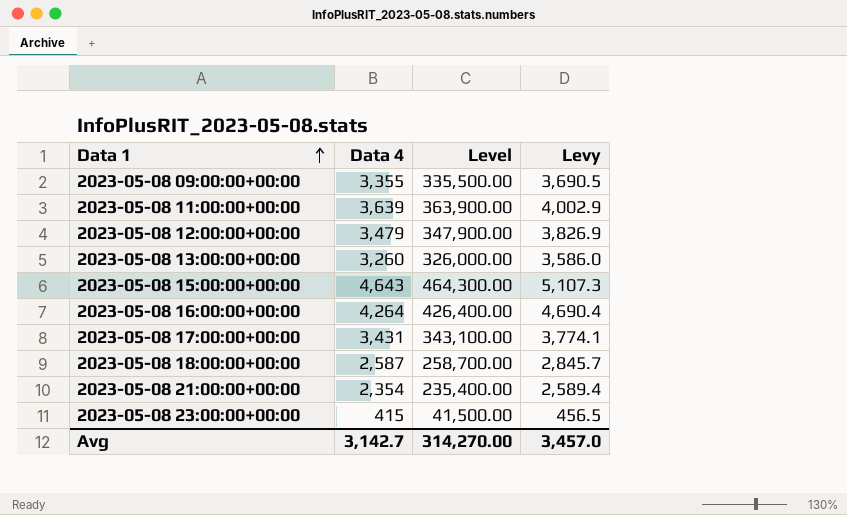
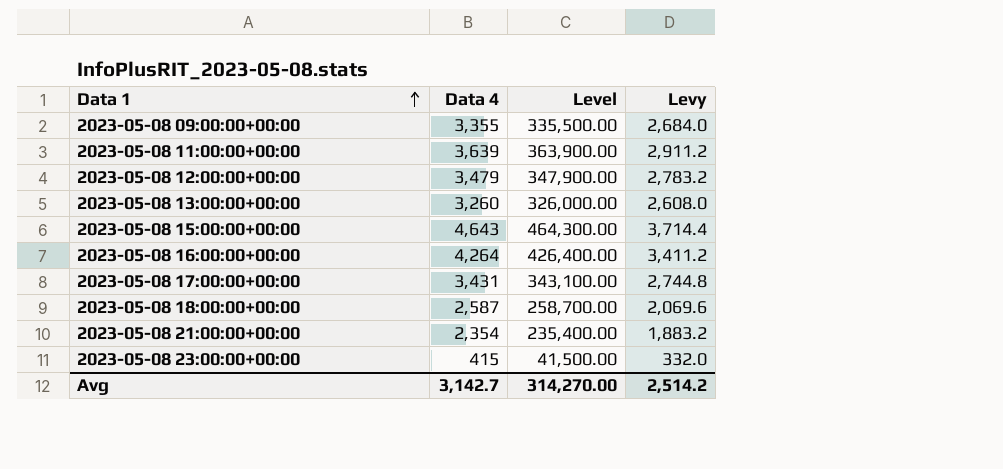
column Levy | formula: [Data 4] * 1.1 -> [Data 4] * 0.8
Avg | Levy: 3,457.0 -> 2,514.2

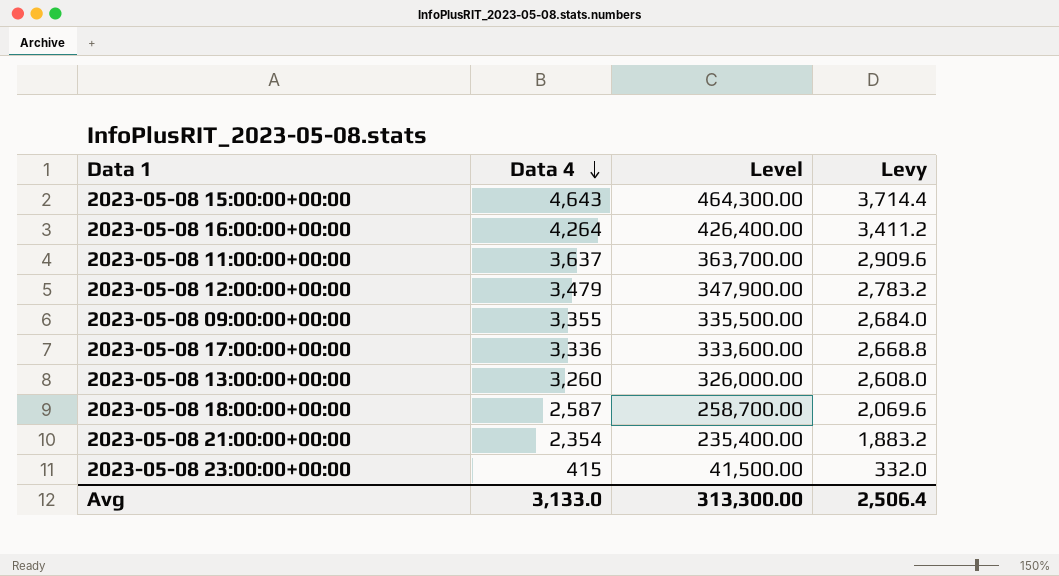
row order: Data 1 ascending -> Data 4 descending
2023-05-08 11:00:00+00:00 | Data 4: 3,639 -> 3,637
2023-05-08 11:00:00+00:00 | Level: 363,900.00 -> 363,700.00
2023-05-08 11:00:00+00:00 | Levy: 2,911.2 -> 2,909.6
2023-05-08 17:00:00+00:00 | Data 4: 3,431 -> 3,336
2023-05-08 17:00:00+00:00 | Level: 343,100.00 -> 333,600.00
2023-05-08 17:00:00+00:00 | Levy: 2,744.8 -> 2,668.8
Avg | Data 4: 3,142.7 -> 3,133.0
Avg | Level: 314,270.00 -> 313,300.00
Avg | Levy: 2,514.2 -> 2,506.4

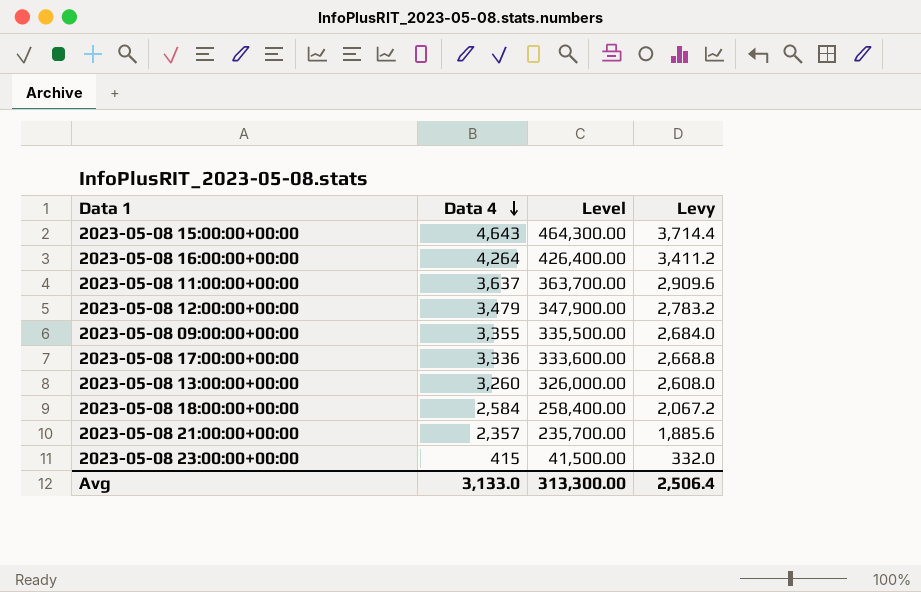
2023-05-08 18:00:00+00:00 | Data 4: 2,587 -> 2,584
2023-05-08 18:00:00+00:00 | Level: 258,700.00 -> 258,400.00
2023-05-08 18:00:00+00:00 | Levy: 2,069.6 -> 2,067.2
2023-05-08 21:00:00+00:00 | Data 4: 2,354 -> 2,357
2023-05-08 21:00:00+00:00 | Level: 235,400.00 -> 235,700.00
2023-05-08 21:00:00+00:00 | Levy: 1,883.2 -> 1,885.6

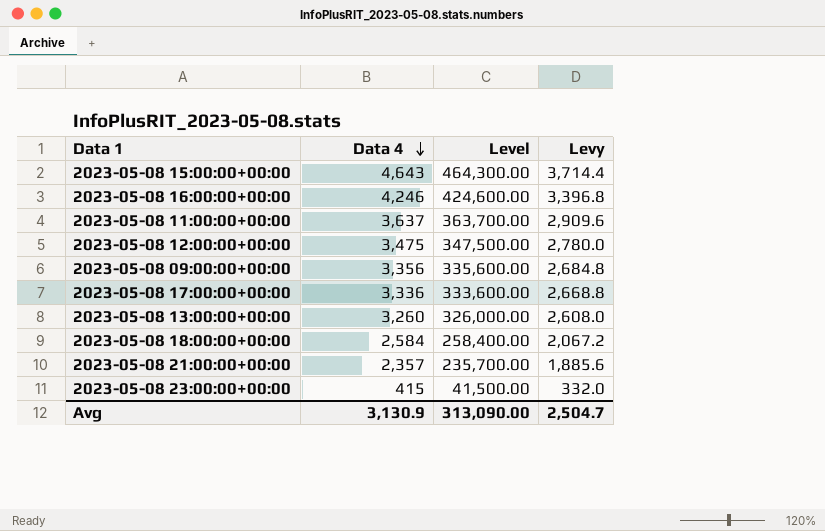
2023-05-08 16:00:00+00:00 | Data 4: 4,264 -> 4,246
2023-05-08 16:00:00+00:00 | Level: 426,400.00 -> 424,600.00
2023-05-08 16:00:00+00:00 | Levy: 3,411.2 -> 3,396.8
2023-05-08 12:00:00+00:00 | Data 4: 3,479 -> 3,475
2023-05-08 12:00:00+00:00 | Level: 347,900.00 -> 347,500.00
2023-05-08 12:00:00+00:00 | Levy: 2,783.2 -> 2,780.0
2023-05-08 09:00:00+00:00 | Data 4: 3,355 -> 3,356
2023-05-08 09:00:00+00:00 | Level: 335,500.00 -> 335,600.00
2023-05-08 09:00:00+00:00 | Levy: 2,684.0 -> 2,684.8
Avg | Data 4: 3,133.0 -> 3,130.9
Avg | Level: 313,300.00 -> 313,090.00
Avg | Levy: 2,506.4 -> 2,504.7

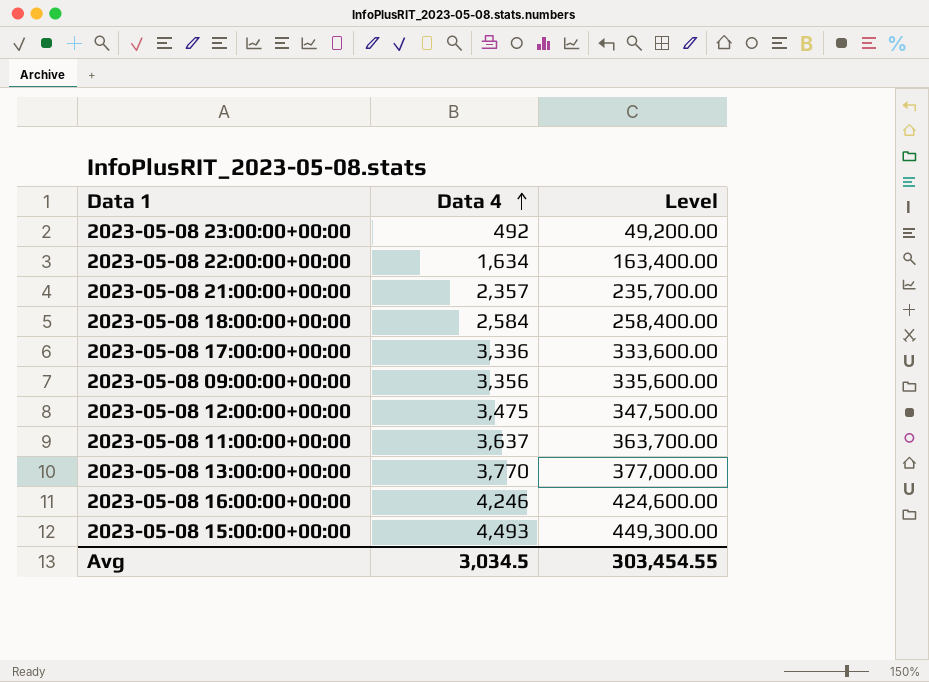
row order: Data 4 descending -> Data 4 ascending
column Levy | formula: [Data 4] * 0.8 -> none
2023-05-08 23:00:00+00:00 | Data 4: 415 -> 492
2023-05-08 23:00:00+00:00 | Level: 41,500.00 -> 49,200.00
row 2023-05-08 22:00:00+00:00: none -> 1,634 | 163,400.00
2023-05-08 13:00:00+00:00 | Data 4: 3,260 -> 3,770
2023-05-08 13:00:00+00:00 | Level: 326,000.00 -> 377,000.00
2023-05-08 15:00:00+00:00 | Data 4: 4,643 -> 4,493
2023-05-08 15:00:00+00:00 | Level: 464,300.00 -> 449,300.00
Avg | Data 4: 3,130.9 -> 3,034.5
Avg | Level: 313,090.00 -> 303,454.55

